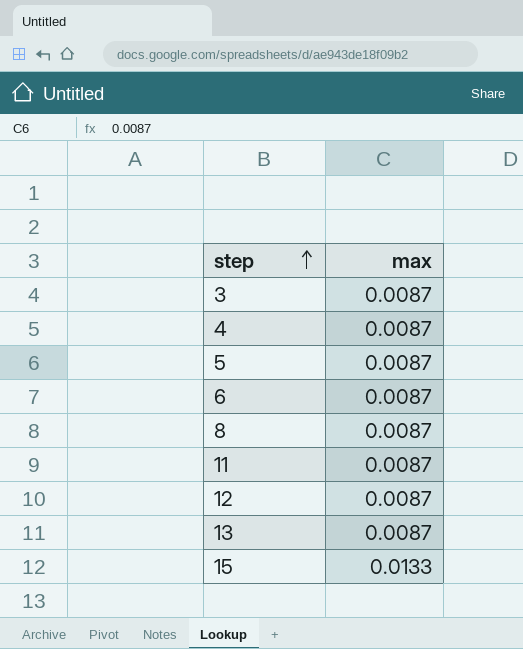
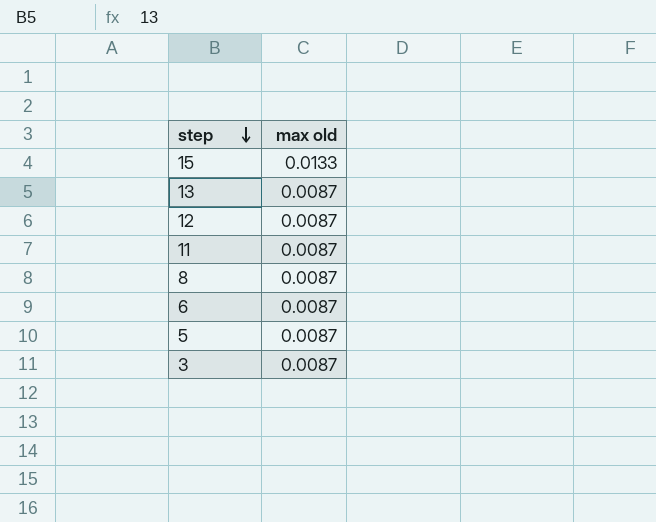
row order: step ascending -> step descending
column name: max -> max old
row 4: 0.0087 -> none

